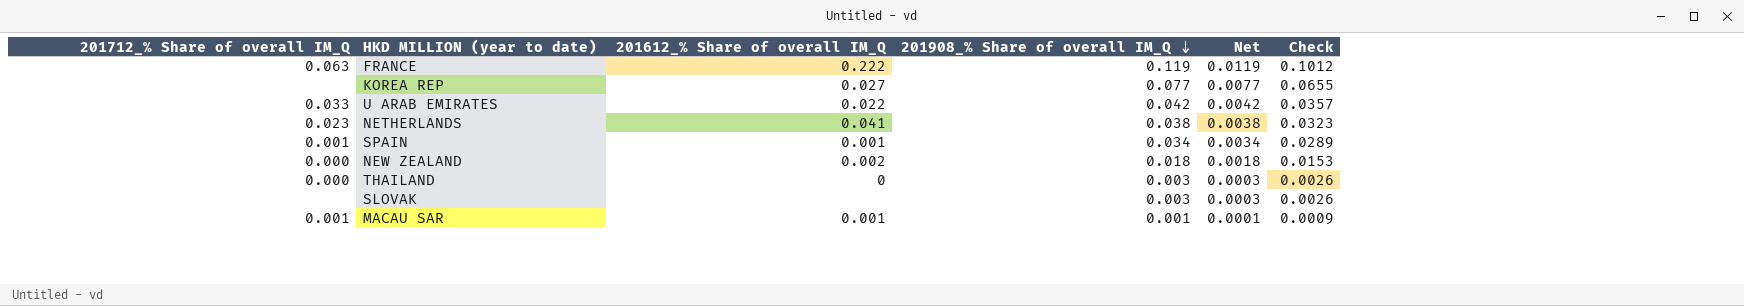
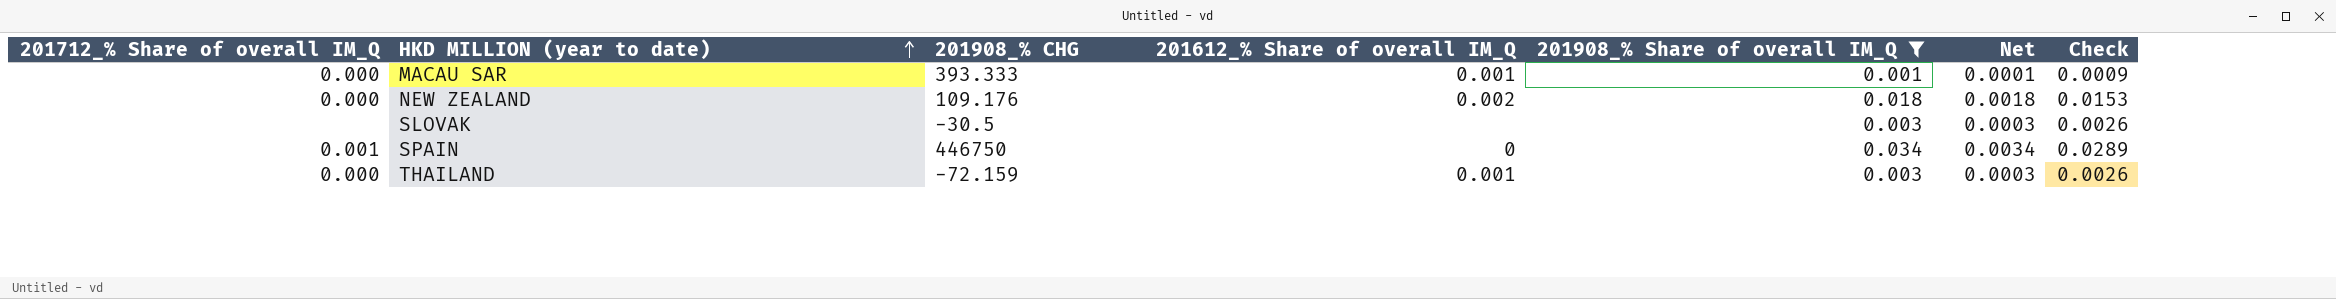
filter: none -> 201908_% Share of overall IM_Q <= 0.034
row order: 201908_% Share of overall IM_Q descending -> HKD MILLION (year to date) ascending
column 201908_% CHG | position: none -> 3
MACAU SAR | 201712_% Share of overall IM_Q: 0.001 -> 0.000
SPAIN | 201612_% Share of overall IM_Q: 0.001 -> 0
THAILAND | 201612_% Share of overall IM_Q: 0 -> 0.001

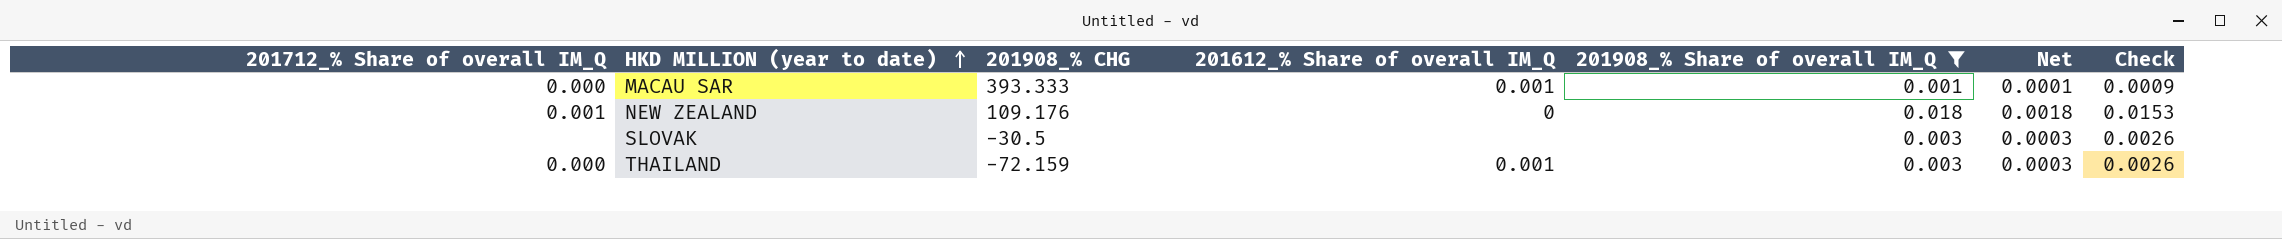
row SPAIN: 0.001 | 446750 | 0 | 0.034 | 0.0034 | 0.0289 -> none
NEW ZEALAND | 201712_% Share of overall IM_Q: 0.000 -> 0.001
NEW ZEALAND | 201612_% Share of overall IM_Q: 0.002 -> 0

